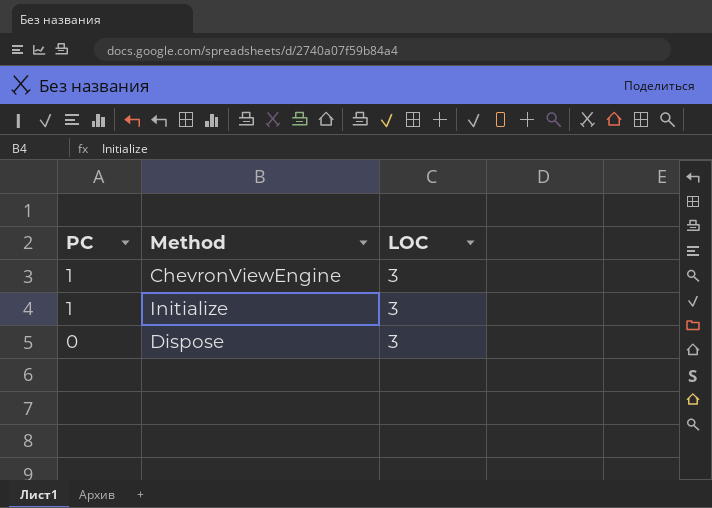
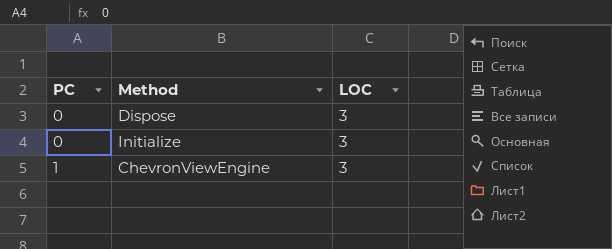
row order: PC descending -> PC ascending
Initialize | PC: 1 -> 0

